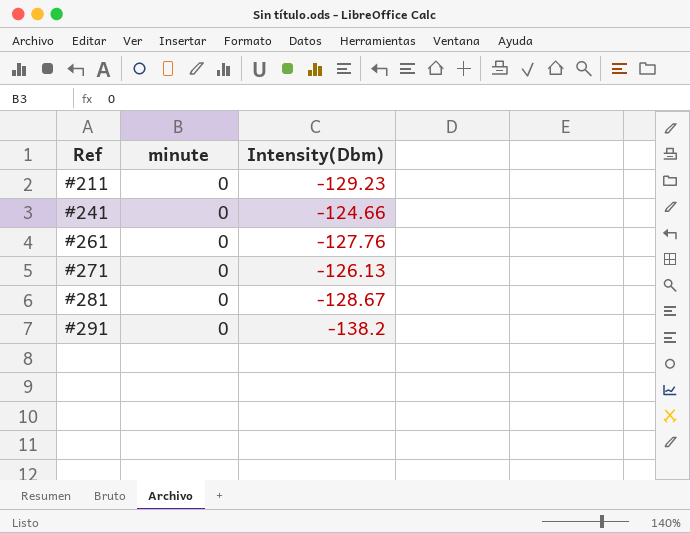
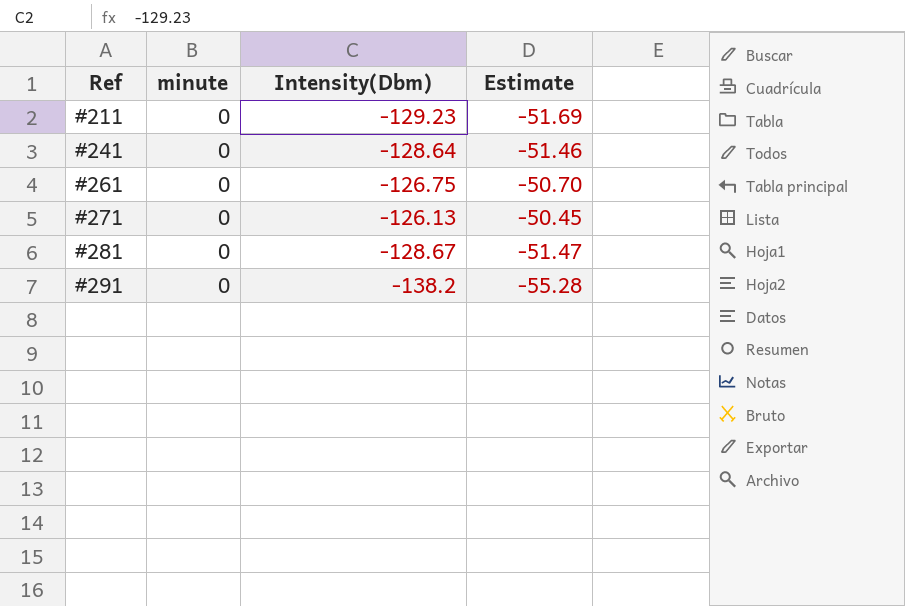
column Estimate | formula: none -> [Intensity(Dbm)] * 0.4
#241 | Intensity(Dbm): -124.66 -> -128.64
#261 | Intensity(Dbm): -127.76 -> -126.75

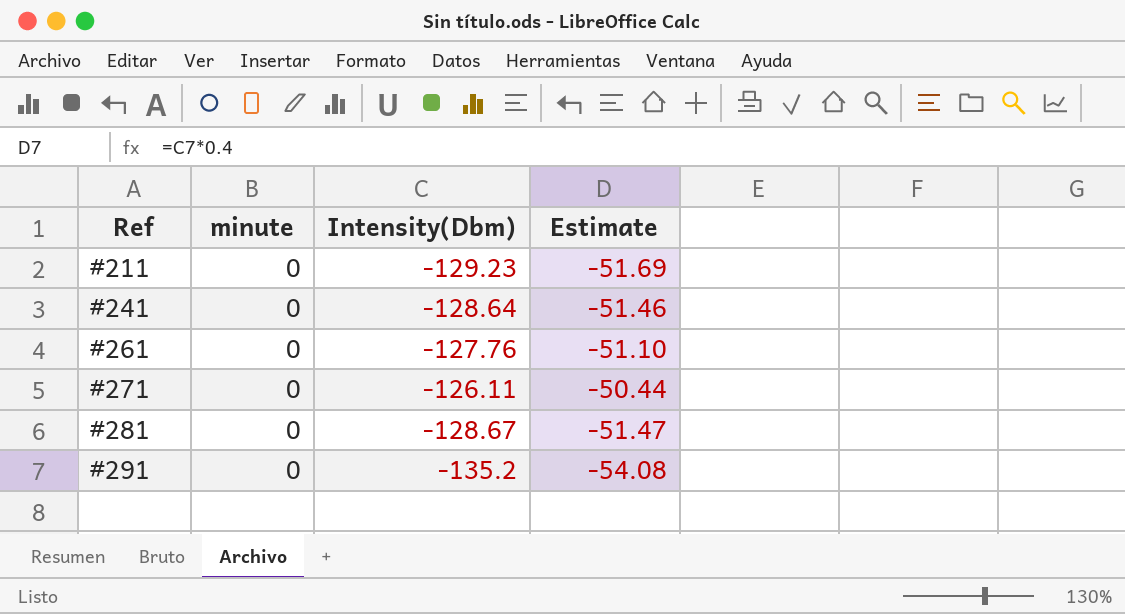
#261 | Intensity(Dbm): -126.75 -> -127.76
#261 | Estimate: -50.70 -> -51.10
#271 | Intensity(Dbm): -126.13 -> -126.11
#271 | Estimate: -50.45 -> -50.44
#291 | Intensity(Dbm): -138.2 -> -135.2
#291 | Estimate: -55.28 -> -54.08

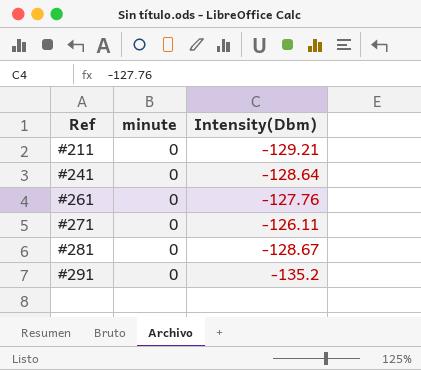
column Estimate | formula: [Intensity(Dbm)] * 0.4 -> none
#211 | Intensity(Dbm): -129.23 -> -129.21

